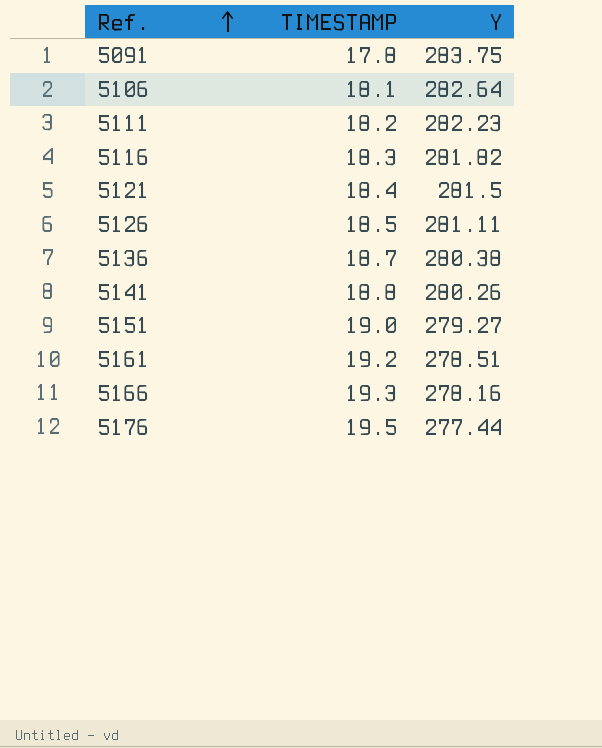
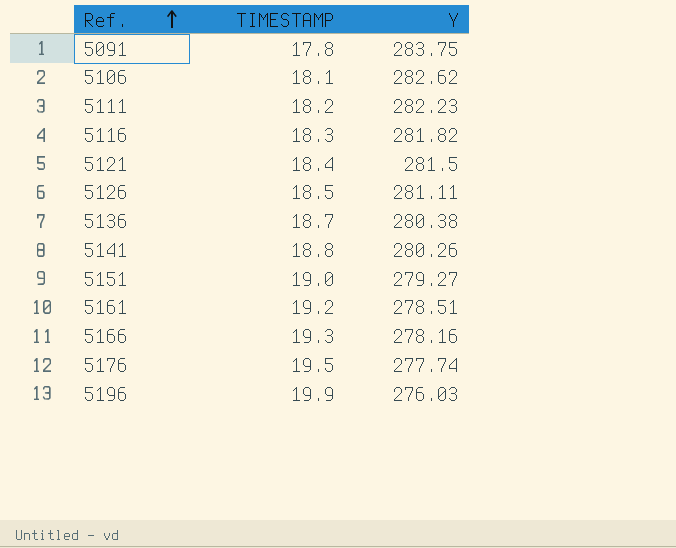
5106 | Y: 282.64 -> 282.62
5176 | Y: 277.44 -> 277.74
row 5196: none -> 19.9 | 276.03

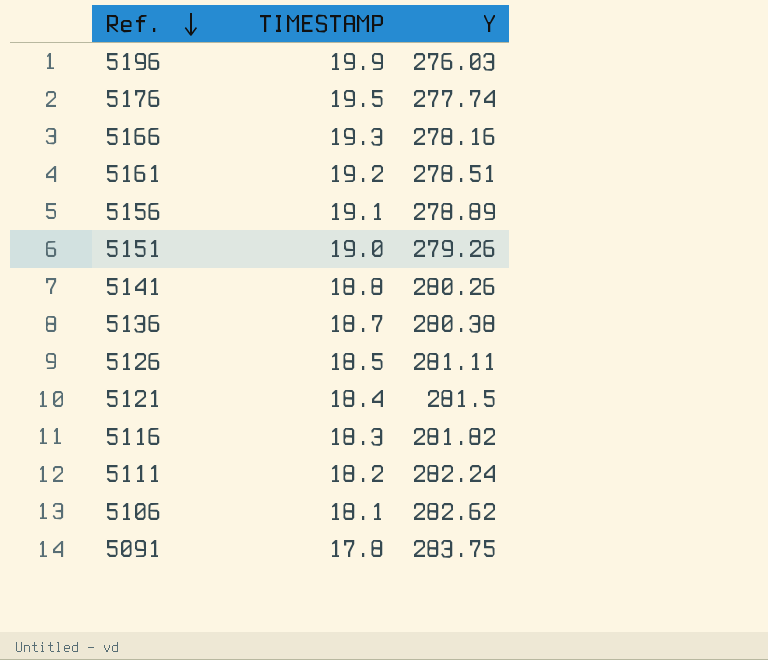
row order: Ref. ascending -> Ref. descending
row 5156: none -> 19.1 | 278.89
5151 | Y: 279.27 -> 279.26
5111 | Y: 282.23 -> 282.24

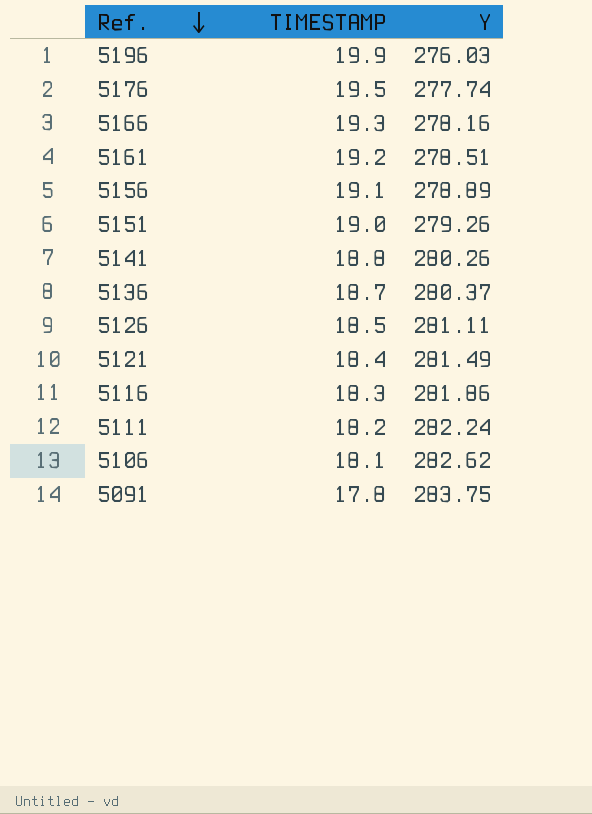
5136 | Y: 280.38 -> 280.37
5121 | Y: 281.5 -> 281.49
5116 | Y: 281.82 -> 281.86

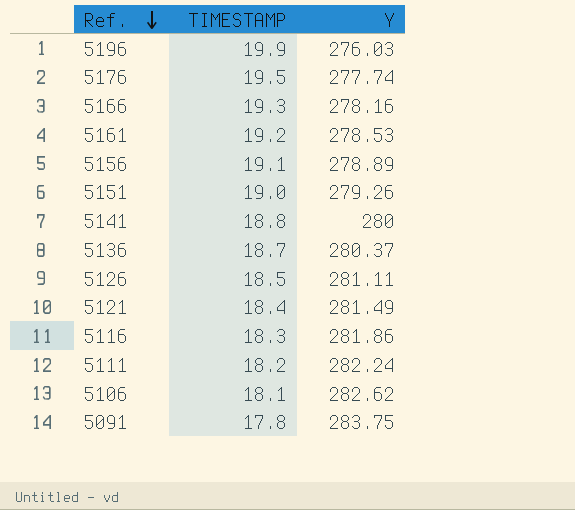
5161 | Y: 278.51 -> 278.53
5141 | Y: 280.26 -> 280

